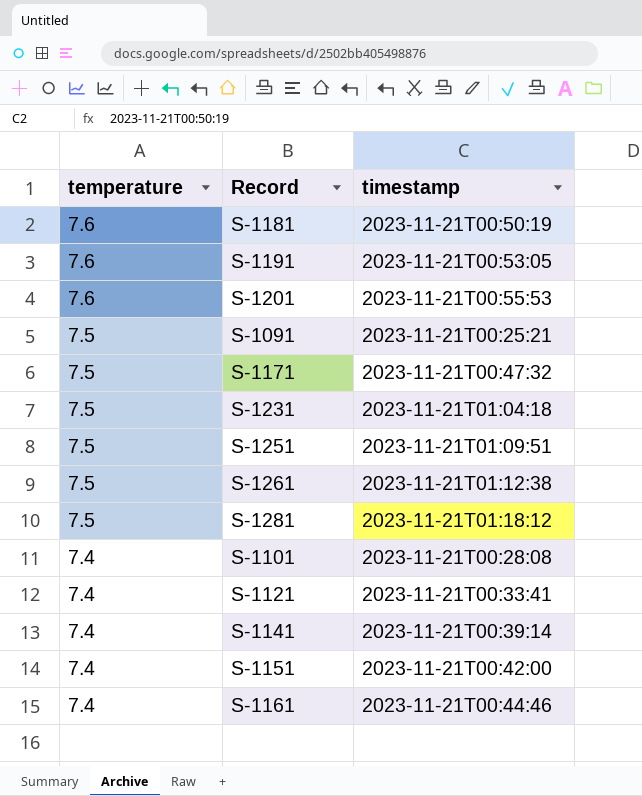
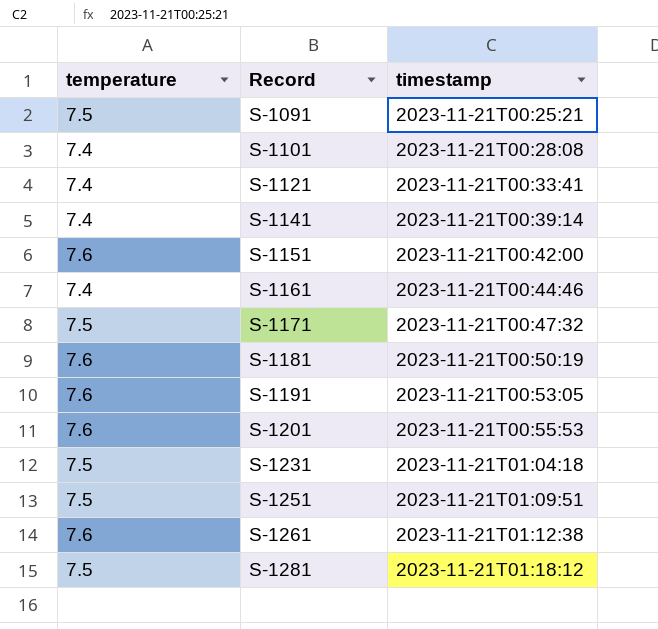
row order: temperature descending -> Record ascending
S-1151 | temperature: 7.4 -> 7.6
S-1261 | temperature: 7.5 -> 7.6

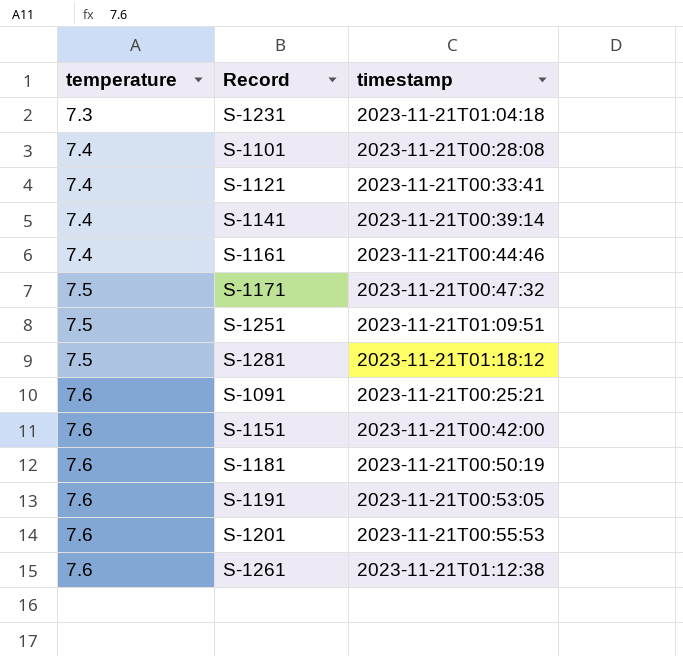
row order: Record ascending -> temperature ascending
S-1231 | temperature: 7.5 -> 7.3
S-1091 | temperature: 7.5 -> 7.6

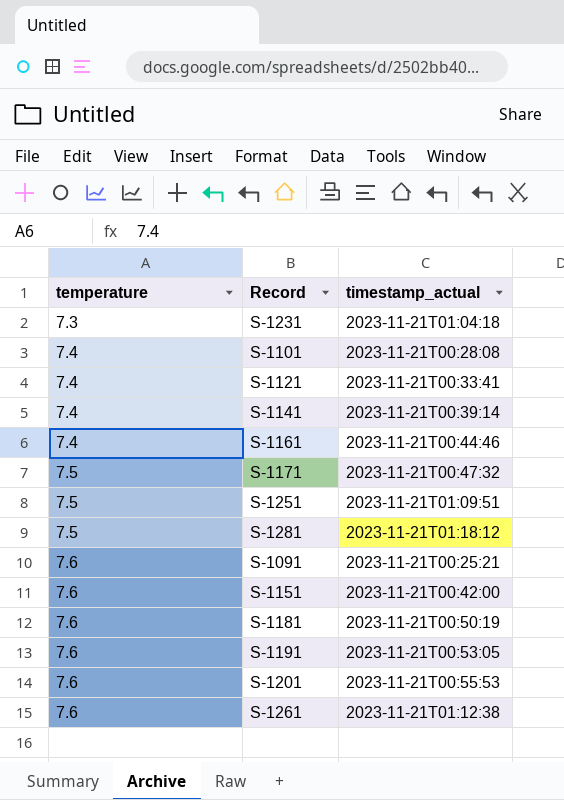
column name: timestamp -> timestamp_actual

